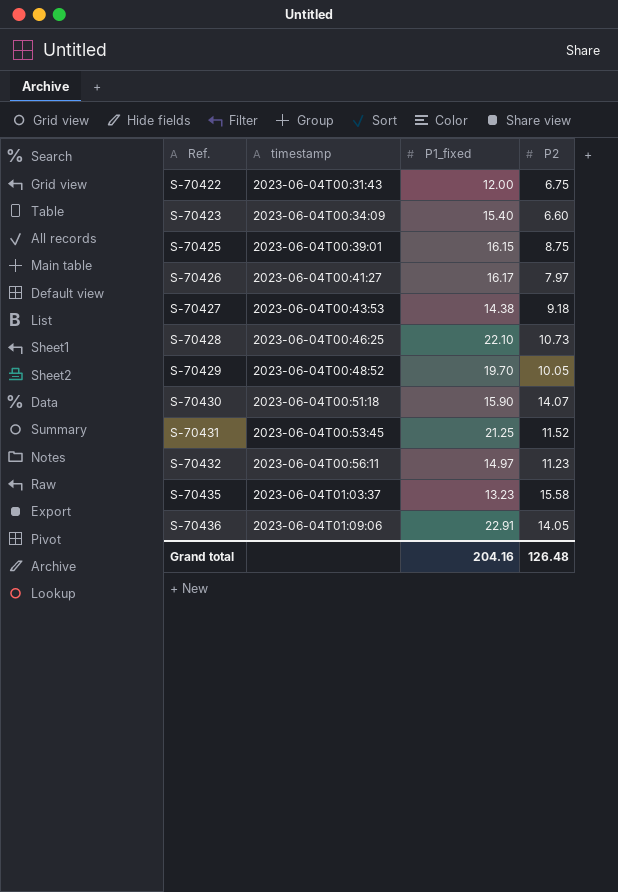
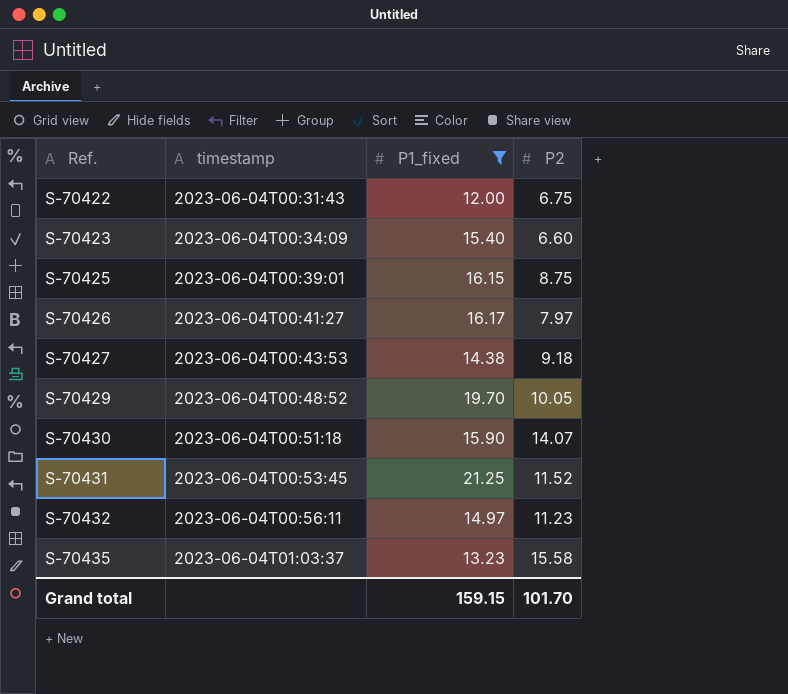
filter: none -> P1_fixed <= 21.25
Grand total | P1_fixed: 204.16 -> 159.15
Grand total | P2: 126.48 -> 101.70

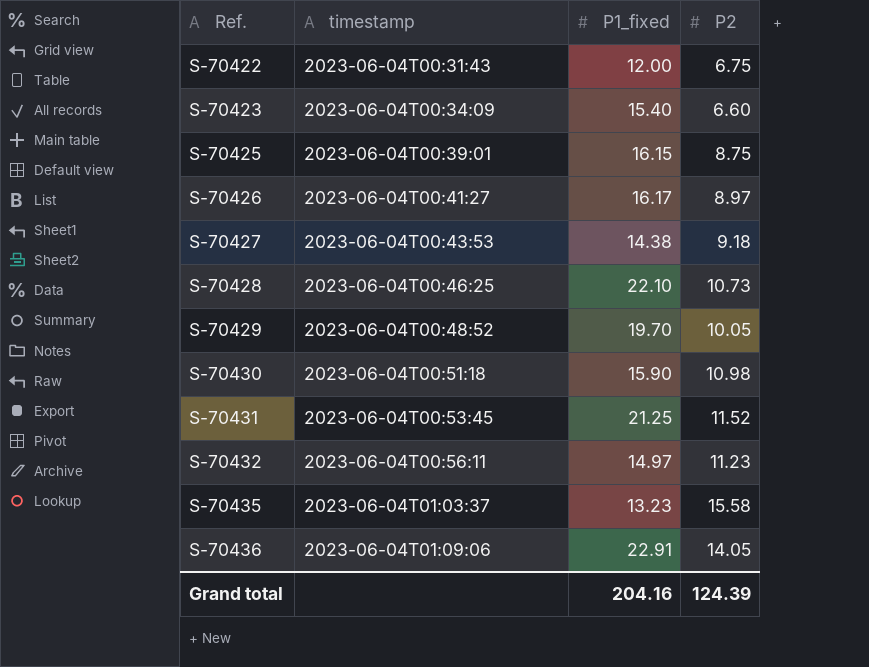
filter: P1_fixed <= 21.25 -> none
S-70426 | P2: 7.97 -> 8.97
S-70430 | P2: 14.07 -> 10.98
Grand total | P1_fixed: 159.15 -> 204.16
Grand total | P2: 101.70 -> 124.39

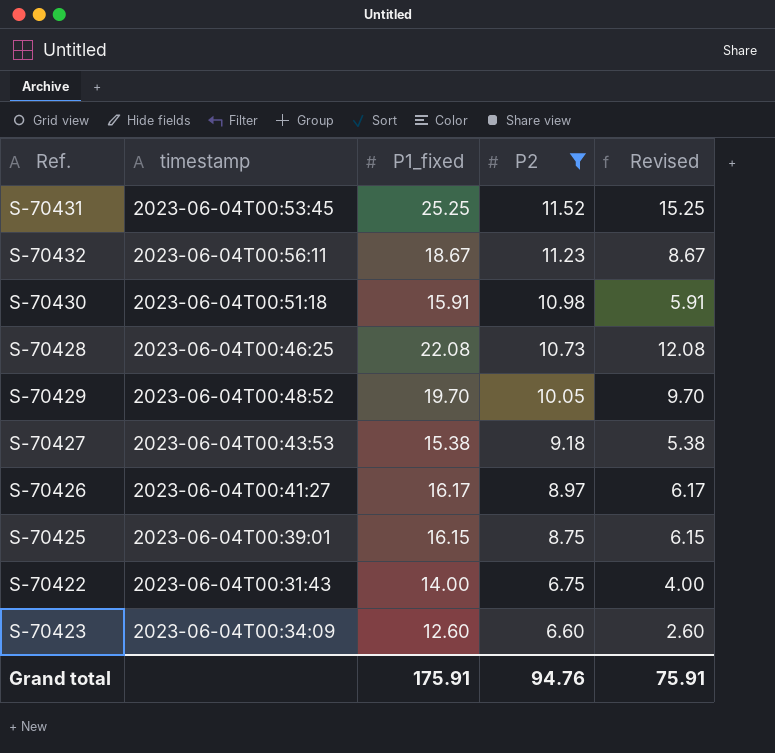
filter: none -> P2 <= 11.52
row order: Ref. ascending -> P2 descending
column Revised | formula: none -> [P1_fixed] - 10
S-70431 | P1_fixed: 21.25 -> 25.25
S-70432 | P1_fixed: 14.97 -> 18.67
S-70430 | P1_fixed: 15.90 -> 15.91
S-70428 | P1_fixed: 22.10 -> 22.08
S-70427 | P1_fixed: 14.38 -> 15.38
S-70422 | P1_fixed: 12.00 -> 14.00
S-70423 | P1_fixed: 15.40 -> 12.60
Grand total | P1_fixed: 204.16 -> 175.91
Grand total | P2: 124.39 -> 94.76

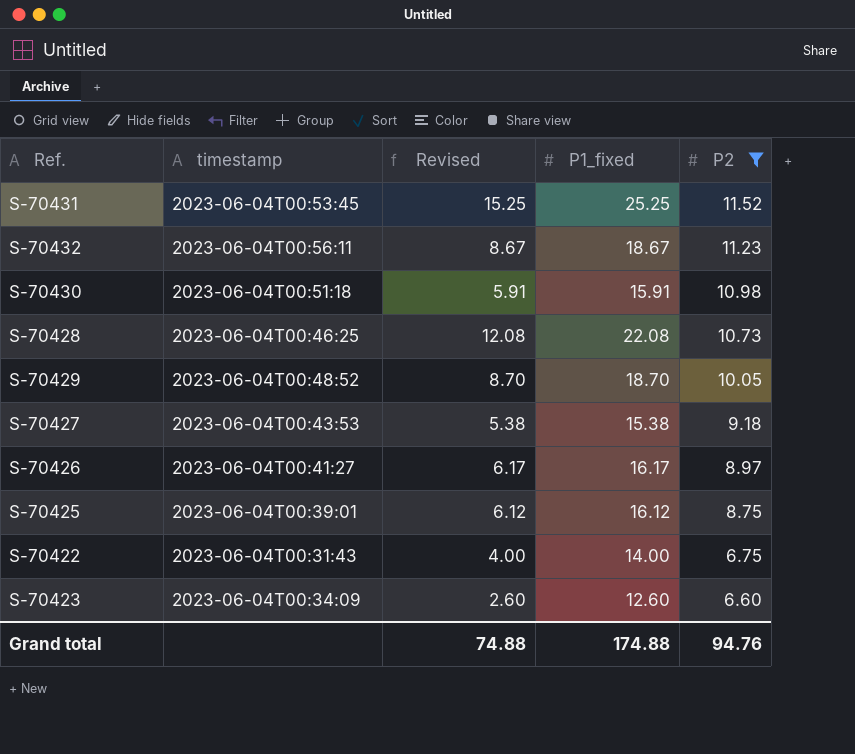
column Revised | position: 5 -> 3
S-70429 | Revised: 9.70 -> 8.70
S-70429 | P1_fixed: 19.70 -> 18.70
S-70425 | Revised: 6.15 -> 6.12
S-70425 | P1_fixed: 16.15 -> 16.12
Grand total | Revised: 75.91 -> 74.88
Grand total | P1_fixed: 175.91 -> 174.88

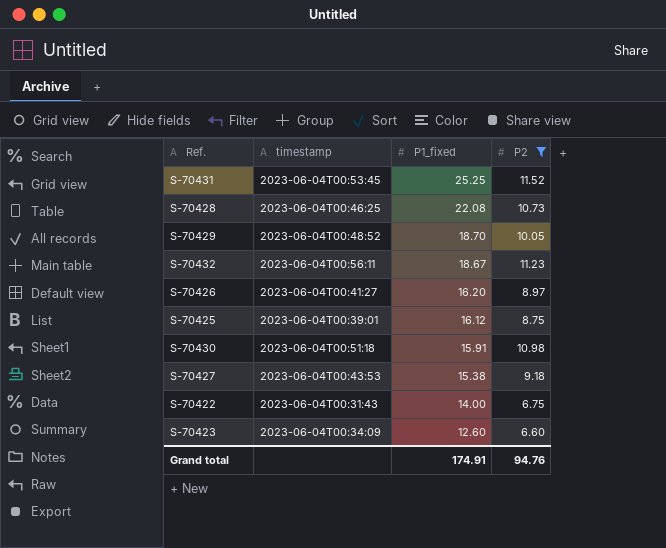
row order: P2 descending -> P1_fixed descending
column Revised | formula: [P1_fixed] - 10 -> none
S-70426 | P1_fixed: 16.17 -> 16.20
Grand total | P1_fixed: 174.88 -> 174.91

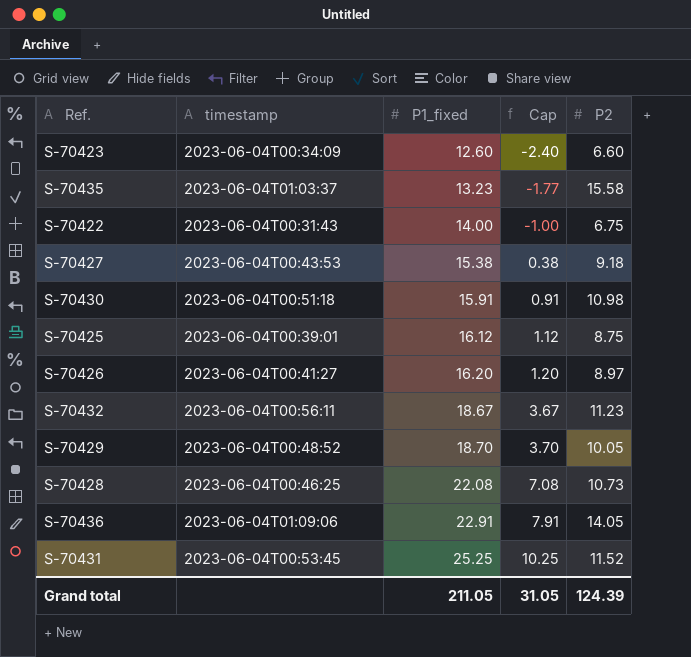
filter: P2 <= 11.52 -> none
row order: P1_fixed descending -> P1_fixed ascending
column Cap | formula: none -> [P1_fixed] - 15
Grand total | P1_fixed: 174.91 -> 211.05
Grand total | P2: 94.76 -> 124.39

